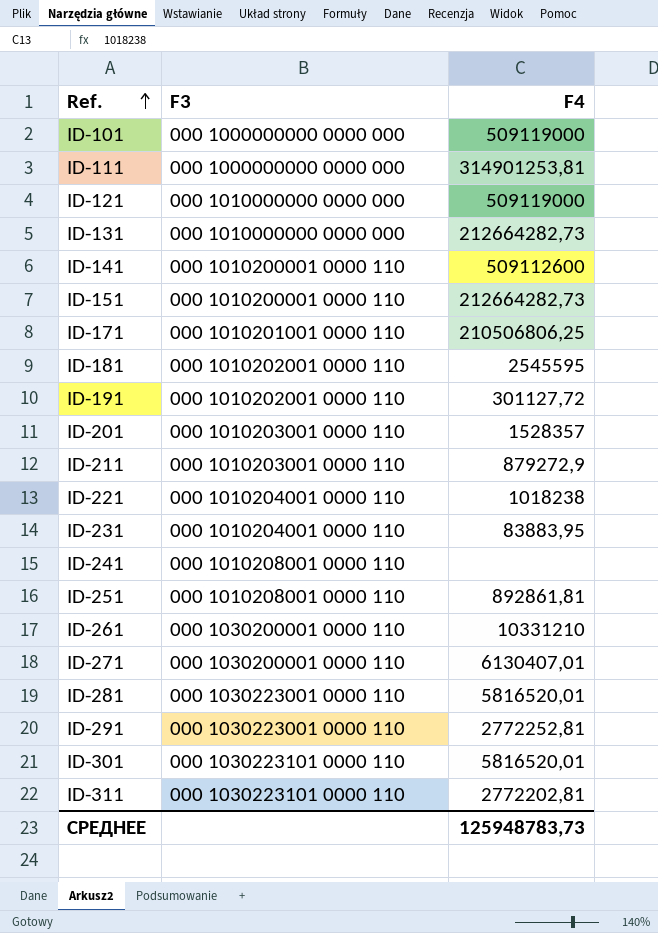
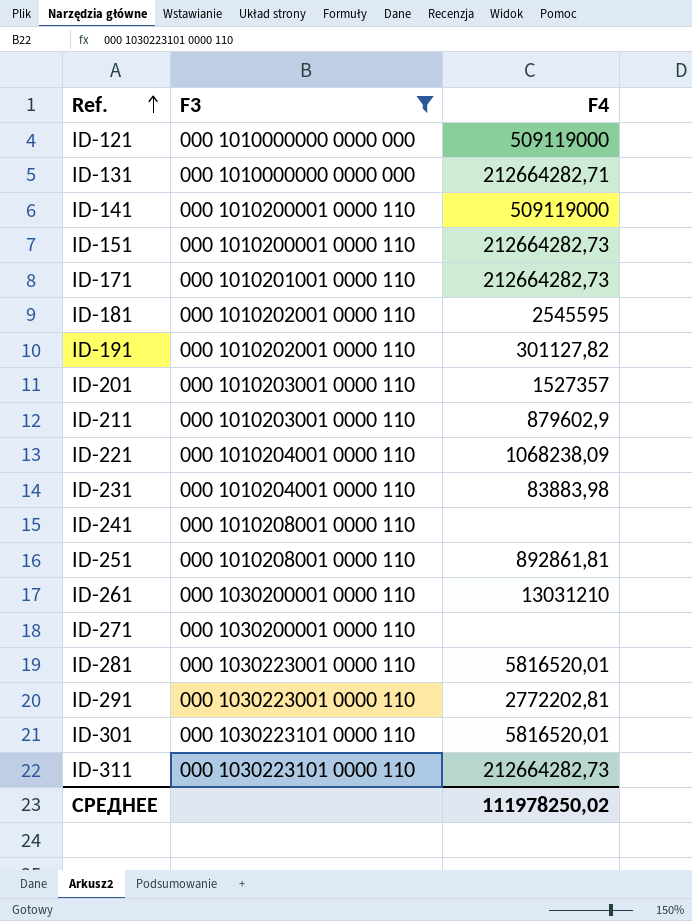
filter: none -> F3 != 000 1000000000 0000 000
ID-131 | F4: 212664282,73 -> 212664282,71
ID-141 | F4: 509112600 -> 509119000
ID-171 | F4: 210506806,25 -> 212664282,73
ID-191 | F4: 301127,72 -> 301127,82
ID-201 | F4: 1528357 -> 1527357
ID-211 | F4: 879272,9 -> 879602,9
ID-221 | F4: 1018238 -> 1068238,09
ID-231 | F4: 83883,95 -> 83883,98
ID-261 | F4: 10331210 -> 13031210
ID-271 | F4: 6130407,01 -> none
ID-291 | F4: 2772252,81 -> 2772202,81
ID-311 | F4: 2772202,81 -> 212664282,73
СРЕДНЕЕ | F4: 125948783,73 -> 111978250,02

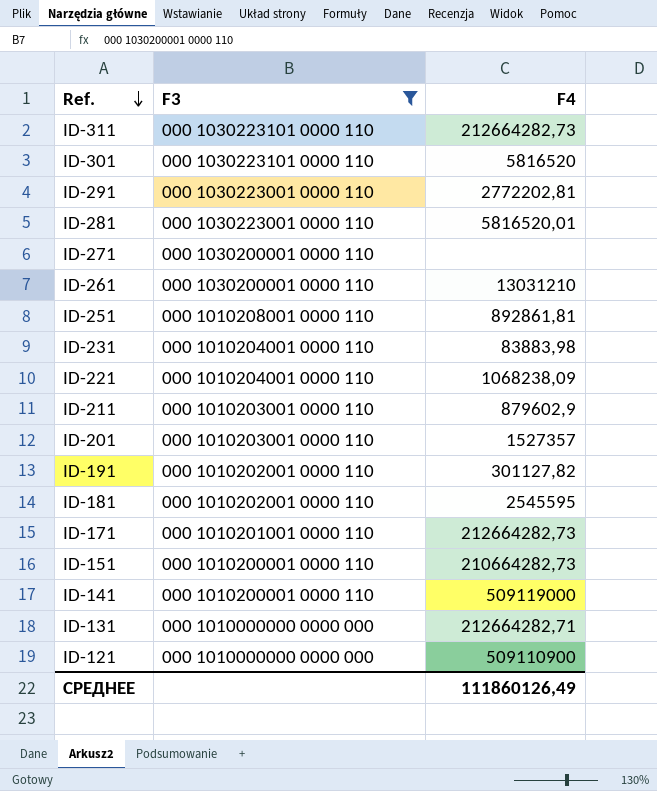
row order: Ref. ascending -> Ref. descending
row ID-241: 000 1010208001 0000 110 | none -> none
ID-301 | F4: 5816520,01 -> 5816520
ID-151 | F4: 212664282,73 -> 210664282,73
ID-121 | F4: 509119000 -> 509110900
СРЕДНЕЕ | F4: 111978250,02 -> 111860126,49

